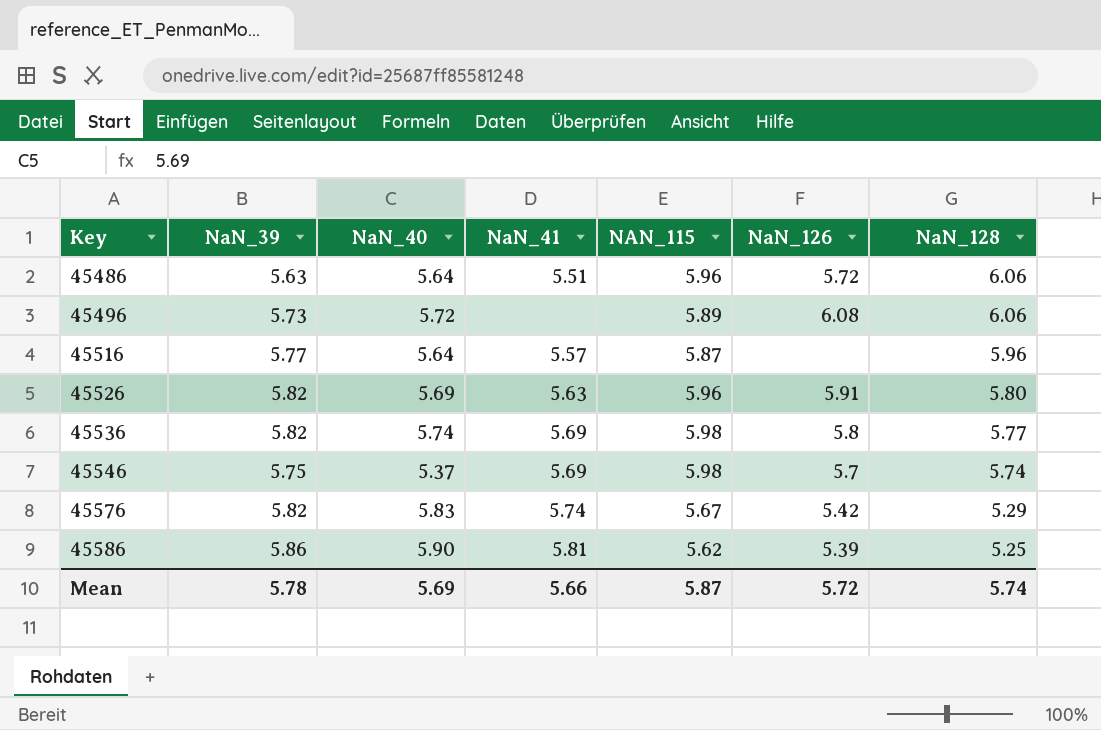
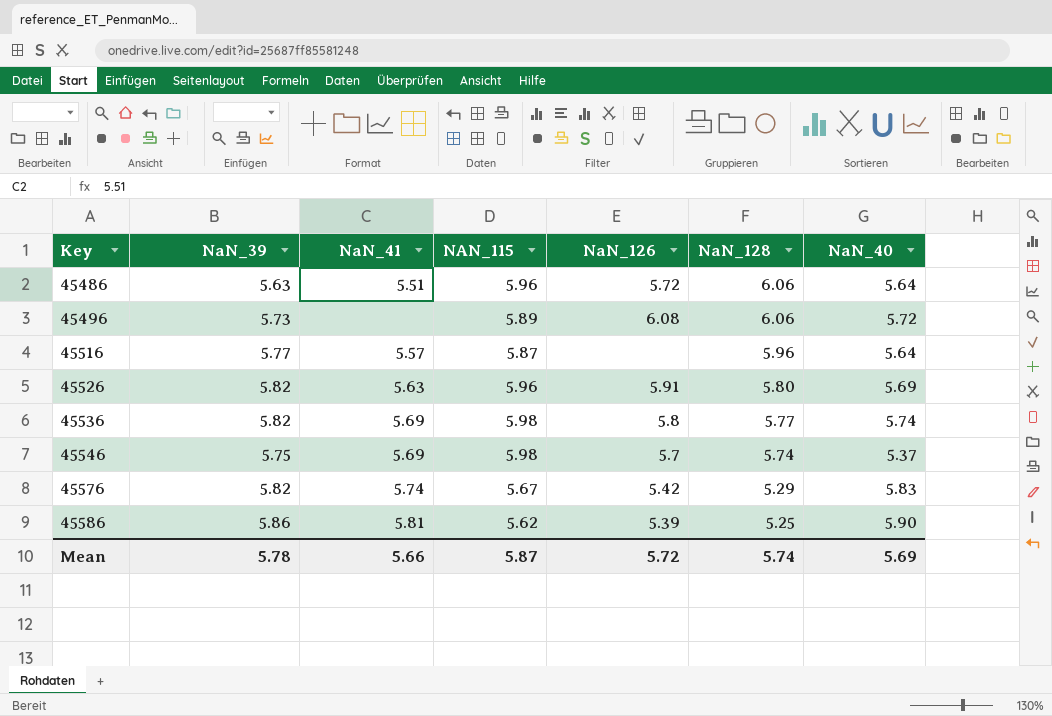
column NaN_40 | position: 3 -> 7

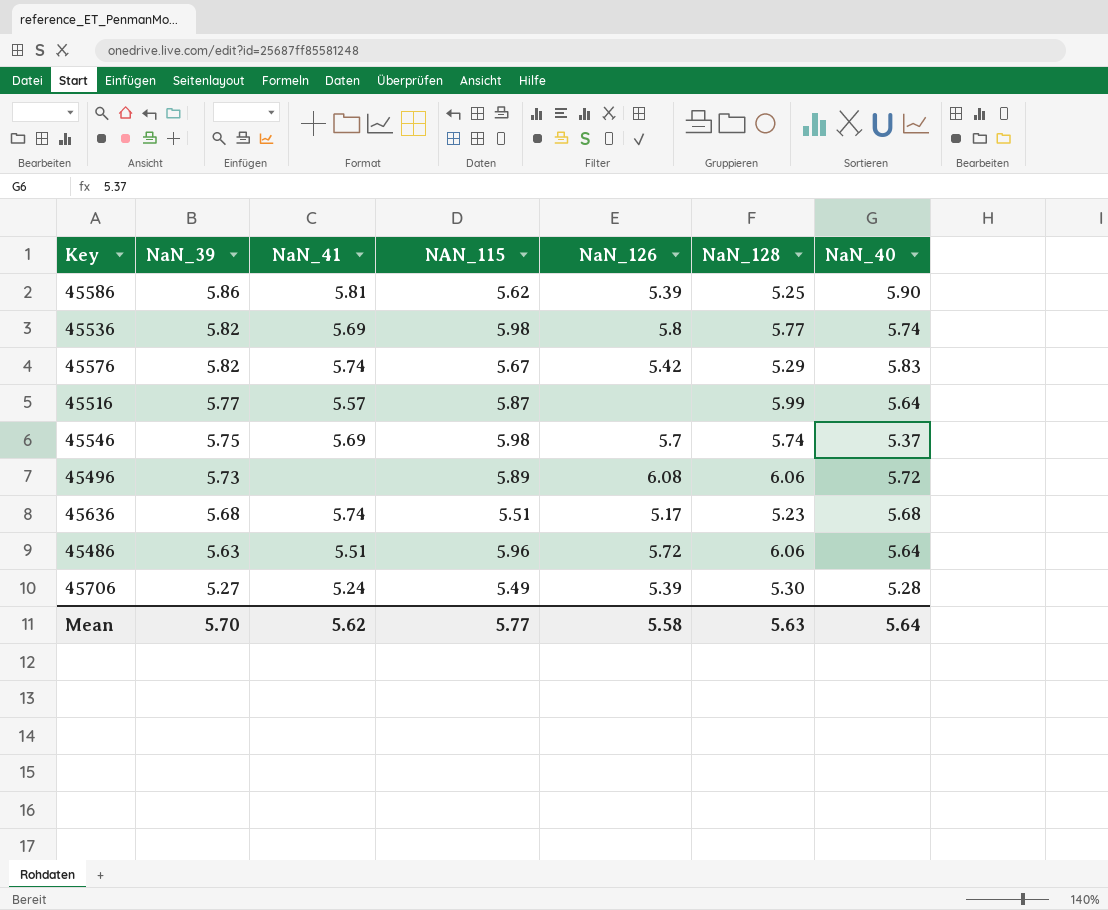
row order: Key ascending -> NaN_39 descending
row 45526: 5.82 | 5.63 | 5.96 | 5.91 | 5.80 | 5.69 -> none
45516 | NaN_128: 5.96 -> 5.99
row 45636: none -> 5.68 | 5.74 | 5.51 | 5.17 | 5.23 | 5.68
row 45706: none -> 5.27 | 5.24 | 5.49 | 5.39 | 5.30 | 5.28
Mean | NaN_39: 5.78 -> 5.70
Mean | NaN_41: 5.66 -> 5.62
Mean | NAN_115: 5.87 -> 5.77
Mean | NaN_126: 5.72 -> 5.58
Mean | NaN_128: 5.74 -> 5.63
Mean | NaN_40: 5.69 -> 5.64

